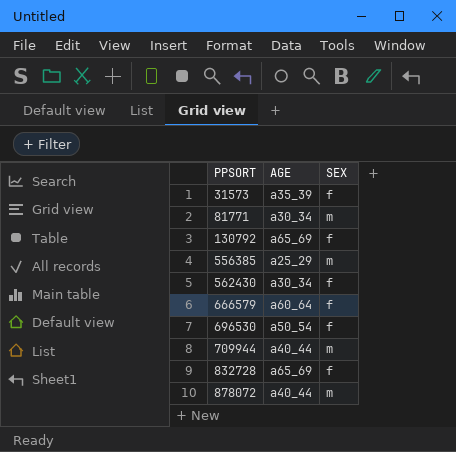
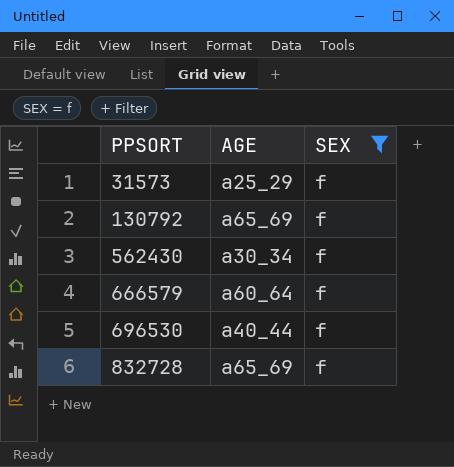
filter: none -> SEX = f
31573 | AGE: a35_39 -> a25_29
696530 | AGE: a50_54 -> a40_44

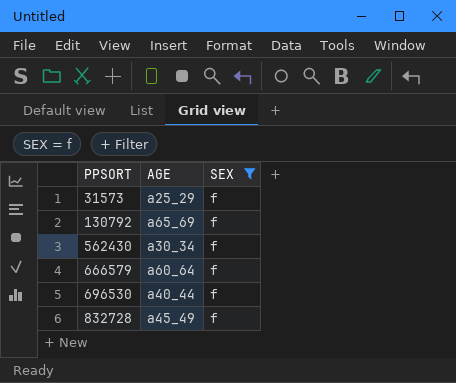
832728 | AGE: a65_69 -> a45_49

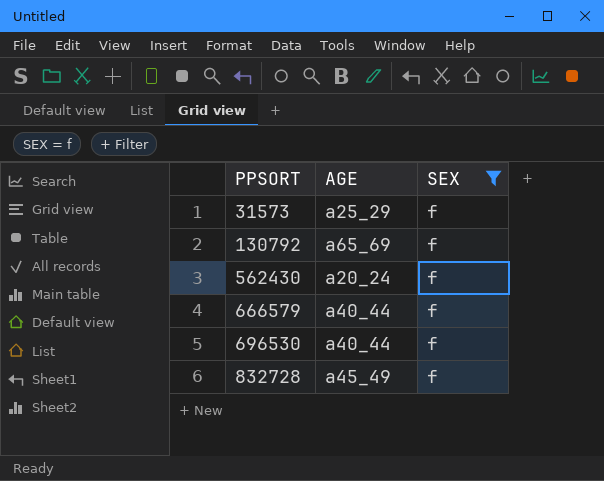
562430 | AGE: a30_34 -> a20_24
666579 | AGE: a60_64 -> a40_44

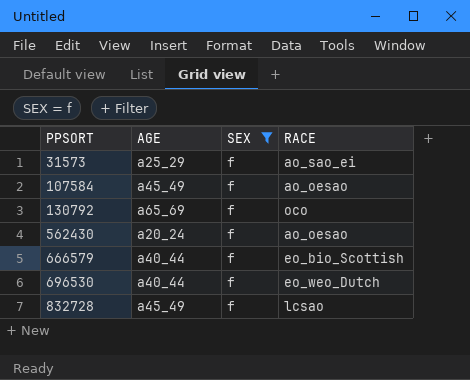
column RACE | position: none -> 4
row 107584: none -> a45_49 | f | ao_oesao

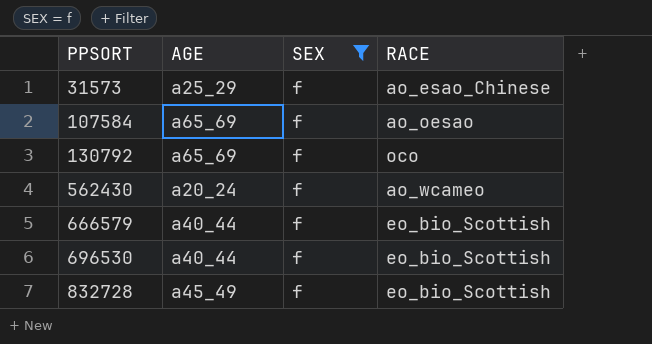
31573 | RACE: ao_sao_ei -> ao_esao_Chinese
107584 | AGE: a45_49 -> a65_69
562430 | RACE: ao_oesao -> ao_wcameo
696530 | RACE: eo_weo_Dutch -> eo_bio_Scottish
832728 | RACE: lcsao -> eo_bio_Scottish

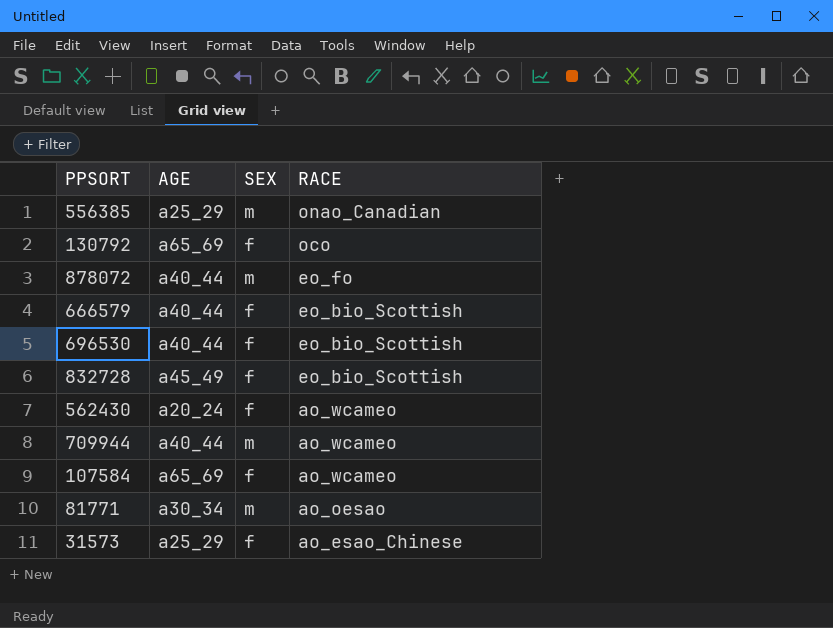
filter: SEX = f -> none
row order: PPSORT ascending -> RACE descending
107584 | RACE: ao_oesao -> ao_wcameo

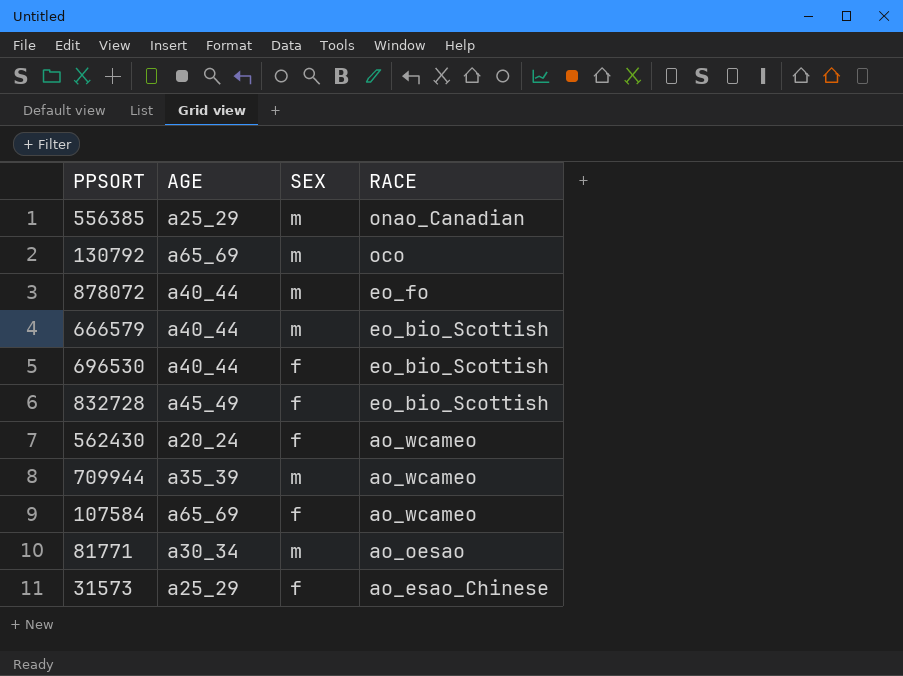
130792 | SEX: f -> m
666579 | SEX: f -> m
709944 | AGE: a40_44 -> a35_39

